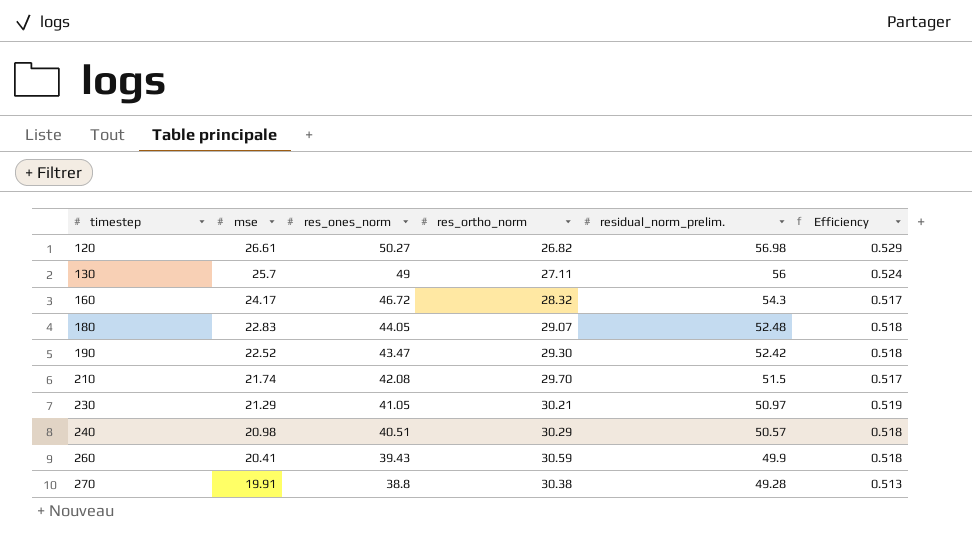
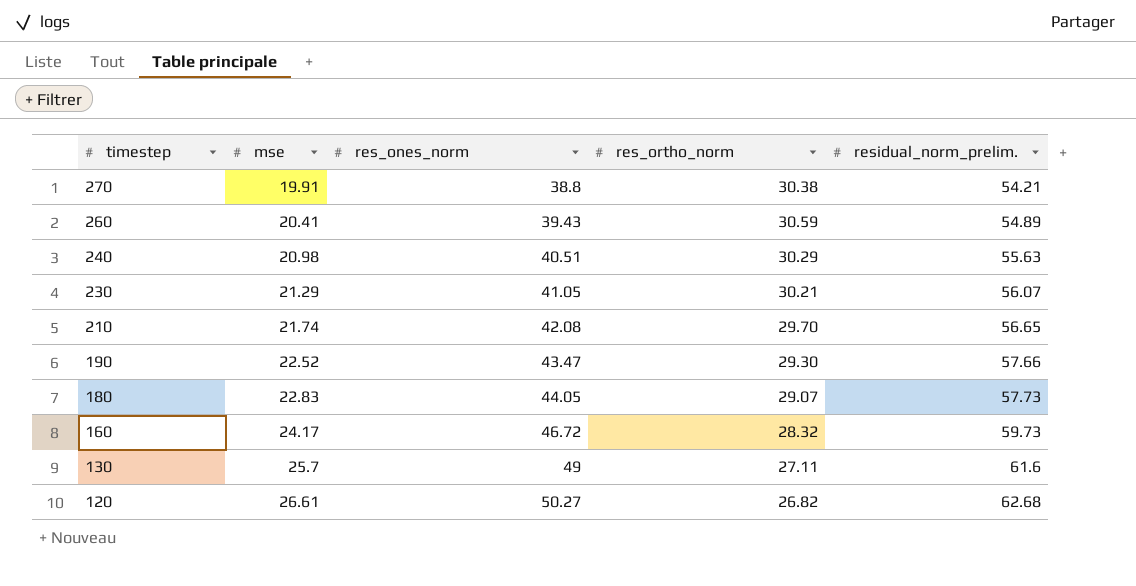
row order: timestep ascending -> timestep descending
column Efficiency | formula: [mse] / [res_ones_norm] -> none
270 | residual_norm_prelim.: 49.28 -> 54.21
260 | residual_norm_prelim.: 49.9 -> 54.89
240 | residual_norm_prelim.: 50.57 -> 55.63
230 | residual_norm_prelim.: 50.97 -> 56.07
210 | residual_norm_prelim.: 51.5 -> 56.65
190 | residual_norm_prelim.: 52.42 -> 57.66
180 | residual_norm_prelim.: 52.48 -> 57.73
160 | residual_norm_prelim.: 54.3 -> 59.73
130 | residual_norm_prelim.: 56 -> 61.6
120 | residual_norm_prelim.: 56.98 -> 62.68

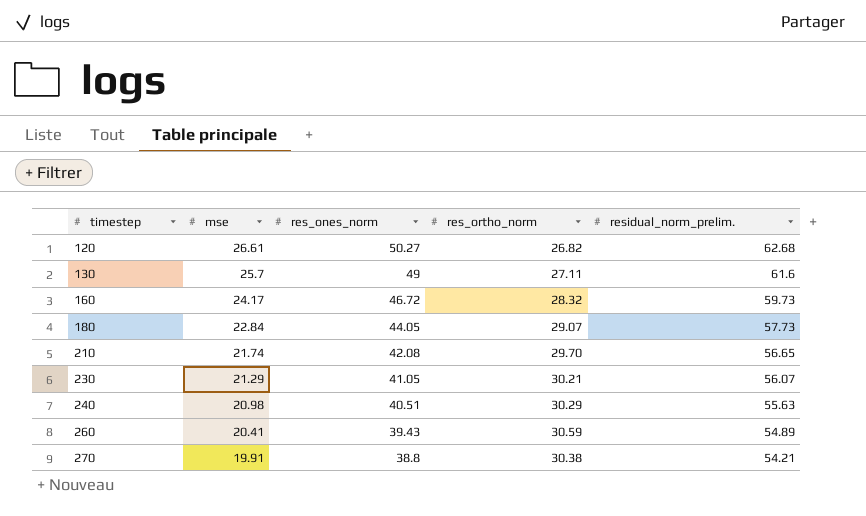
row order: timestep descending -> timestep ascending
row 190: 22.52 | 43.47 | 29.30 | 57.66 -> none
180 | mse: 22.83 -> 22.84

